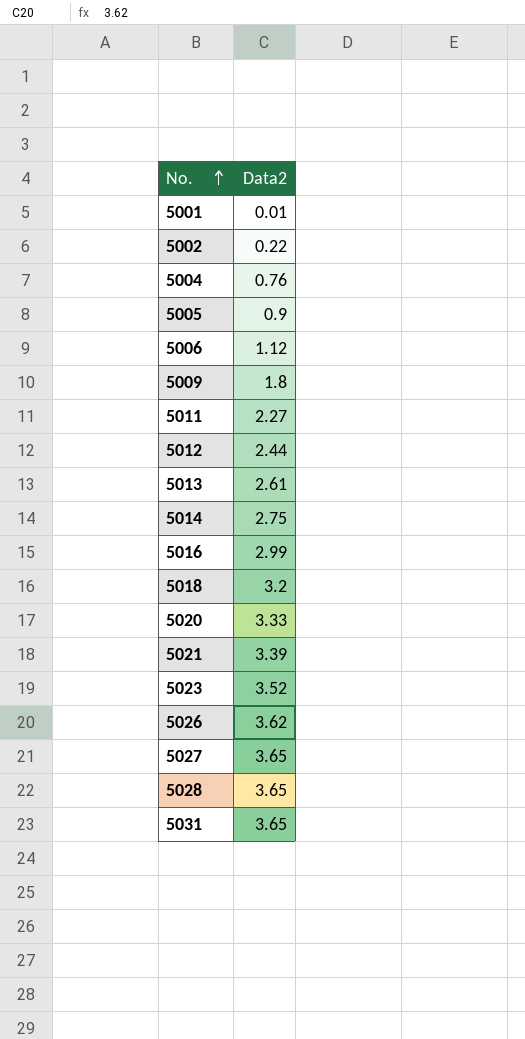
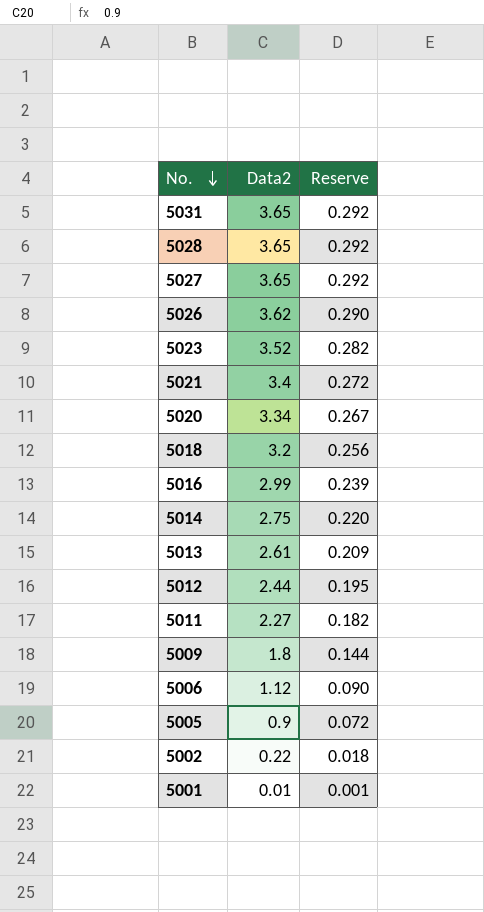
row order: No. ascending -> No. descending
column Reserve | formula: none -> [Data2] * 0.08
row 5004: 0.76 -> none
5021 | Data2: 3.39 -> 3.4
5020 | Data2: 3.33 -> 3.34

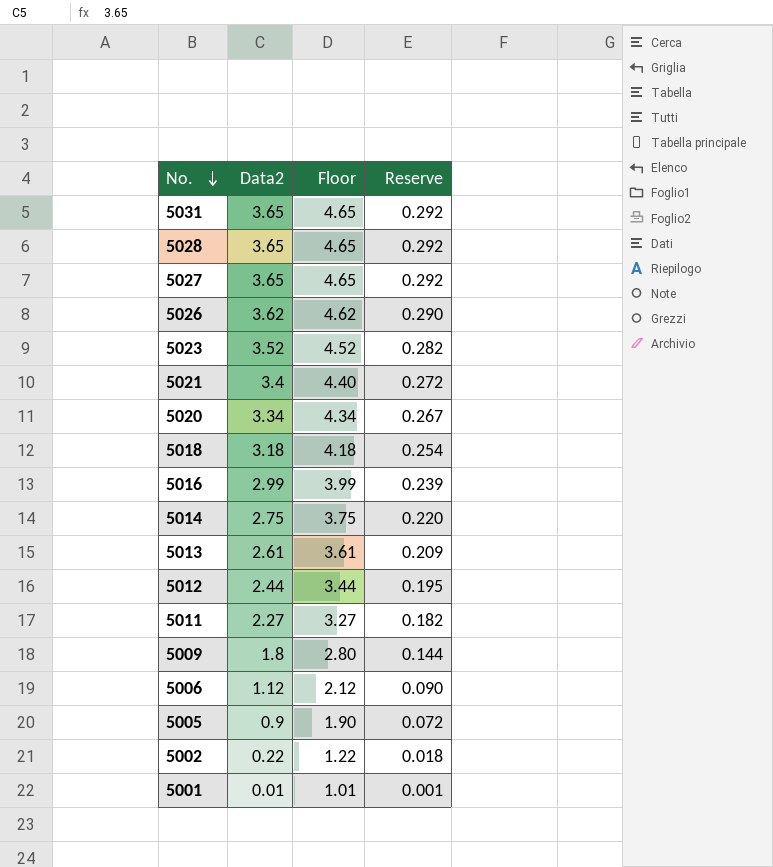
column Floor | formula: none -> [Data2] + 1
5018 | Data2: 3.2 -> 3.18
5018 | Reserve: 0.256 -> 0.254

